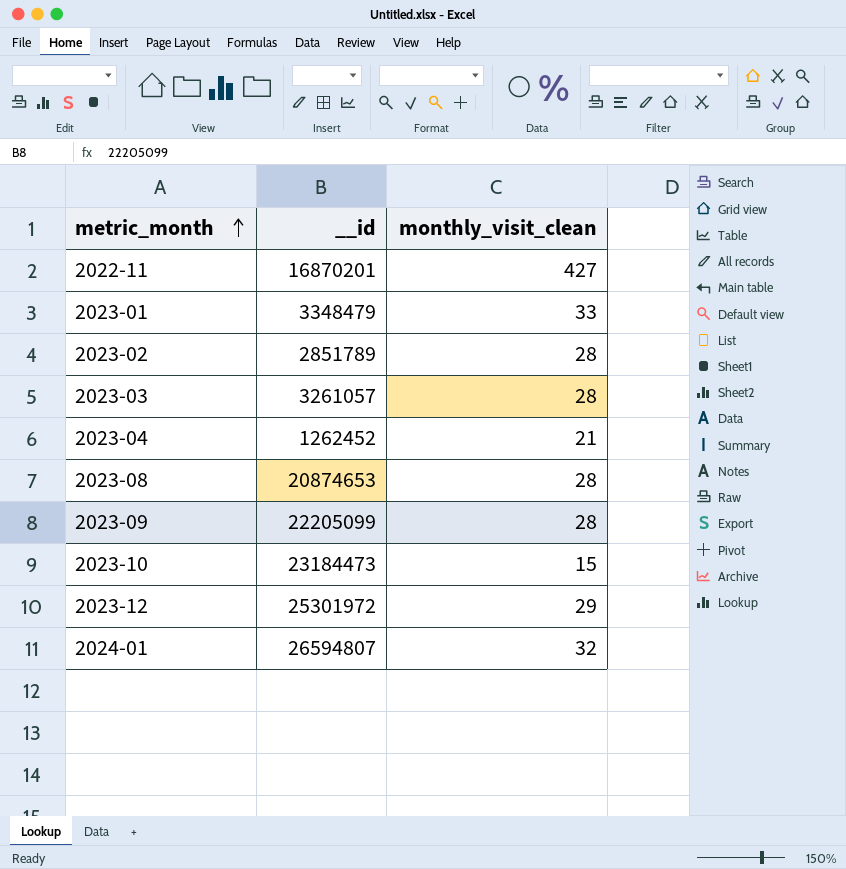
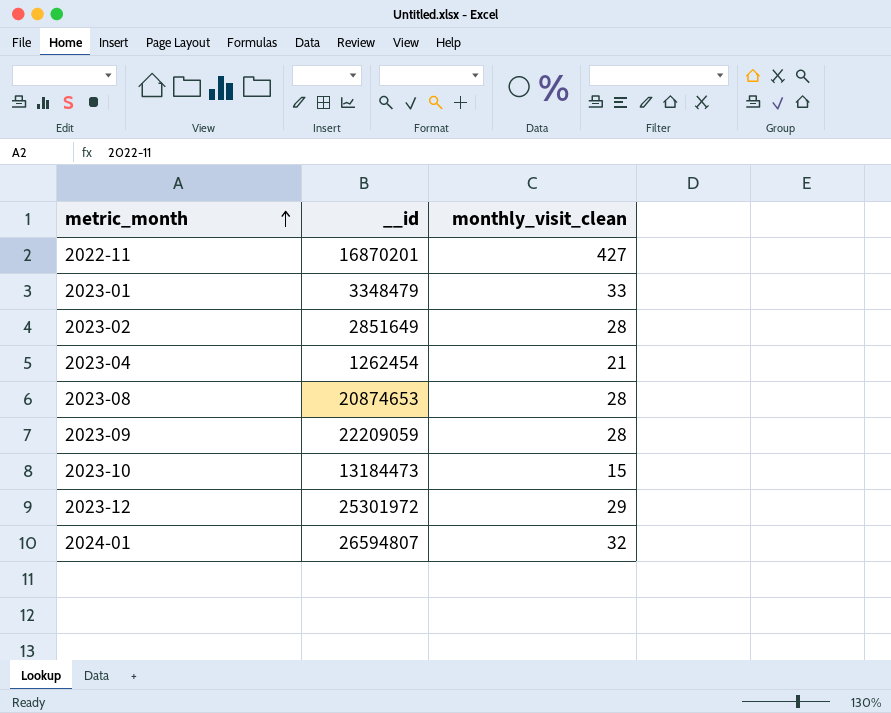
row 2023-03: 3261057 | 28 -> none
2023-02 | __id: 2851789 -> 2851649
2023-04 | __id: 1262452 -> 1262454
2023-09 | __id: 22205099 -> 22209059
2023-10 | __id: 23184473 -> 13184473

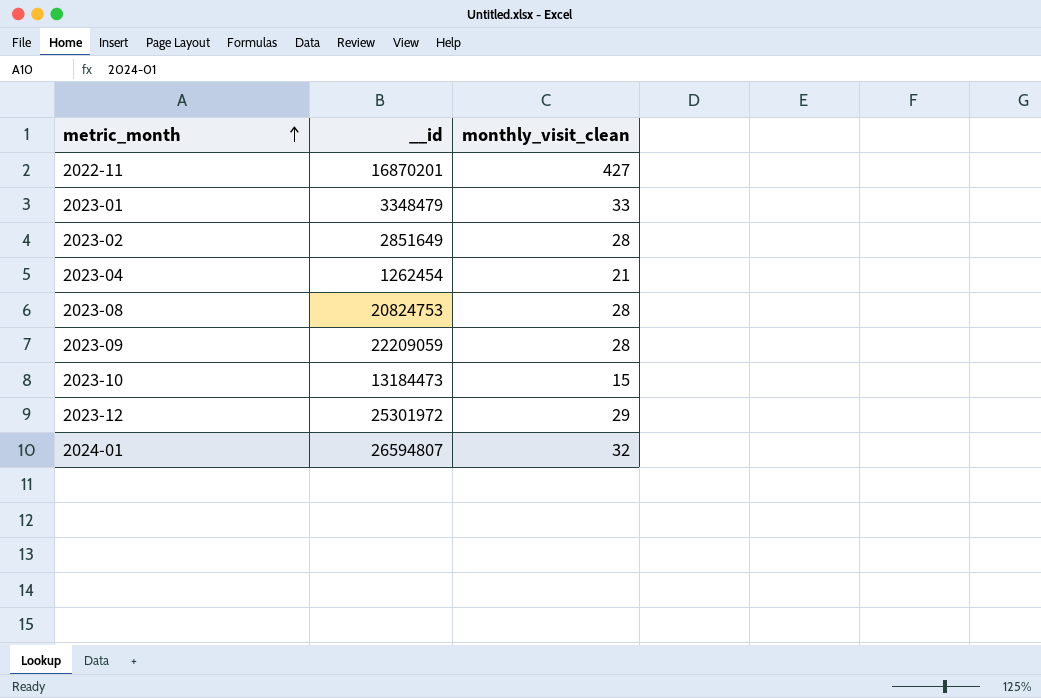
2023-08 | __id: 20874653 -> 20824753

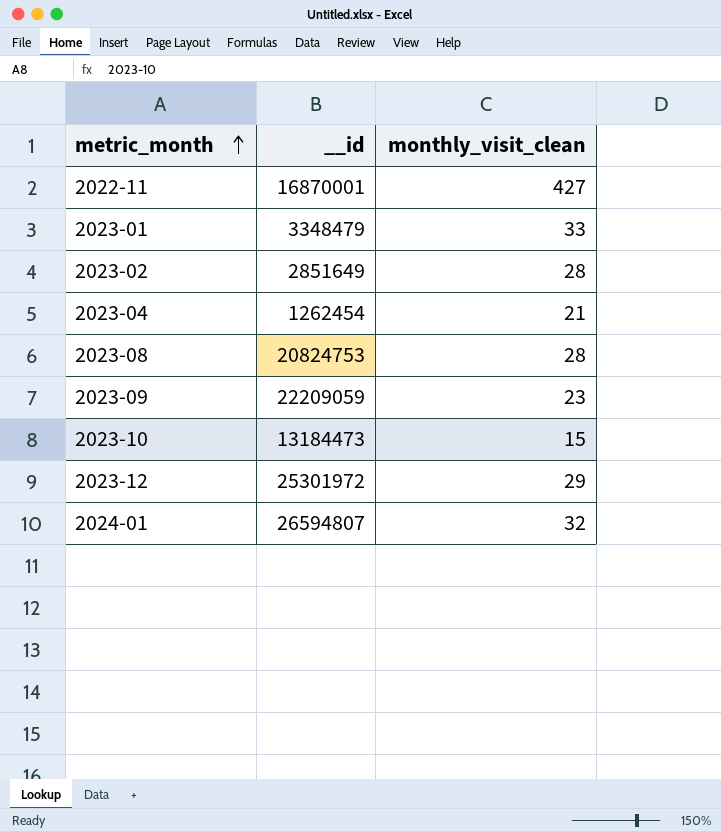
2022-11 | __id: 16870201 -> 16870001
2023-09 | monthly_visit_clean: 28 -> 23

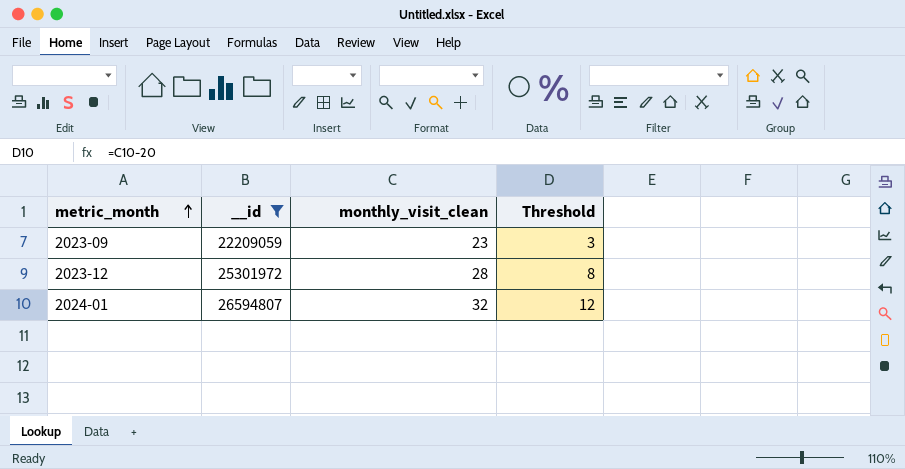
filter: none -> __id >= 22209059
column Threshold | formula: none -> [monthly_visit_clean] - 20
2023-12 | monthly_visit_clean: 29 -> 28

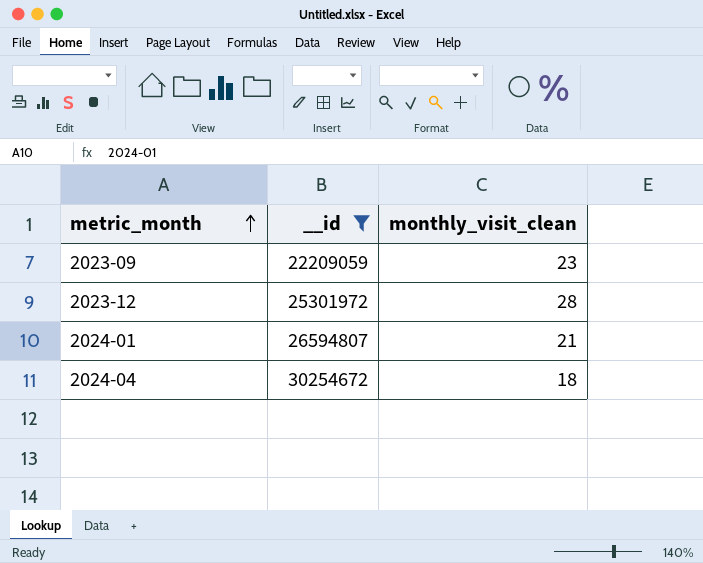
column Threshold | formula: [monthly_visit_clean] - 20 -> none
2024-01 | monthly_visit_clean: 32 -> 21
row 2024-04: none -> 30254672 | 18

